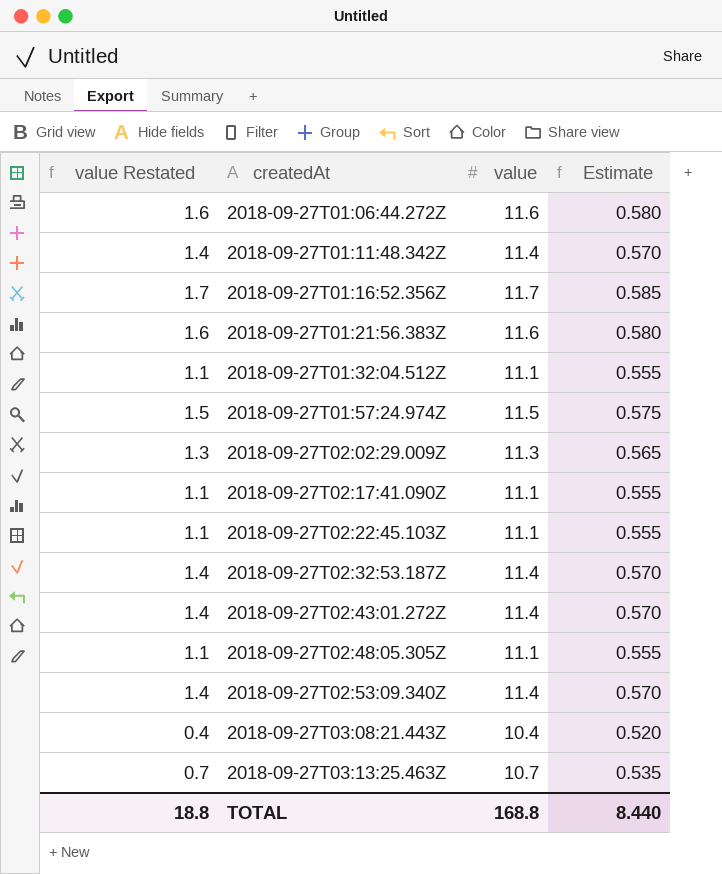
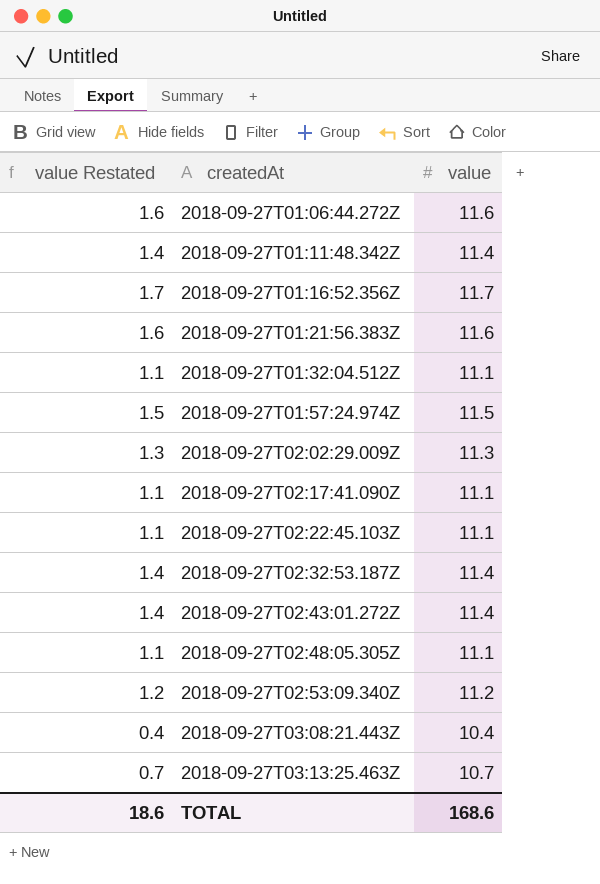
column Estimate | formula: [value] * 0.05 -> none
2018-09-27T02:53:09.340Z | value Restated: 1.4 -> 1.2
2018-09-27T02:53:09.340Z | value: 11.4 -> 11.2
TOTAL | value Restated: 18.8 -> 18.6
TOTAL | value: 168.8 -> 168.6

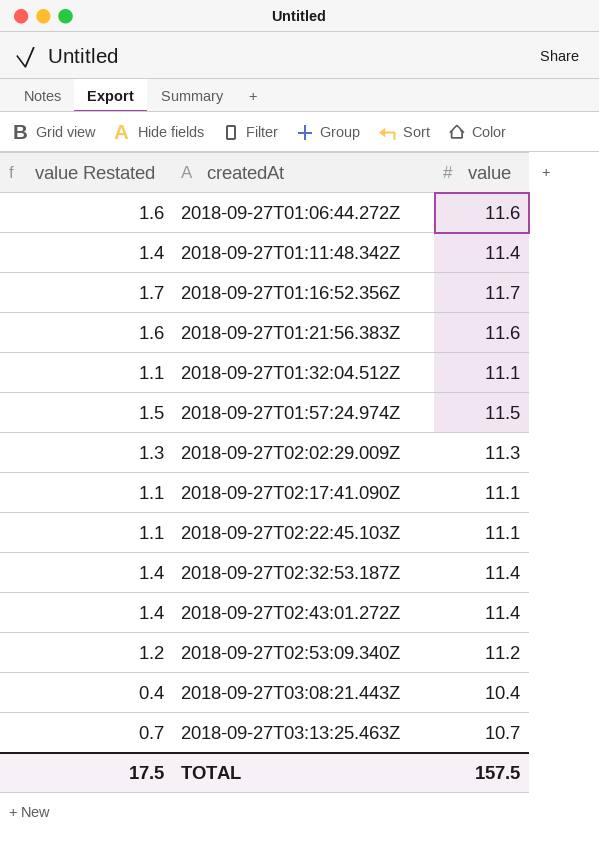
row 2018-09-27T02:48:05.305Z: 1.1 | 11.1 -> none
TOTAL | value Restated: 18.6 -> 17.5
TOTAL | value: 168.6 -> 157.5

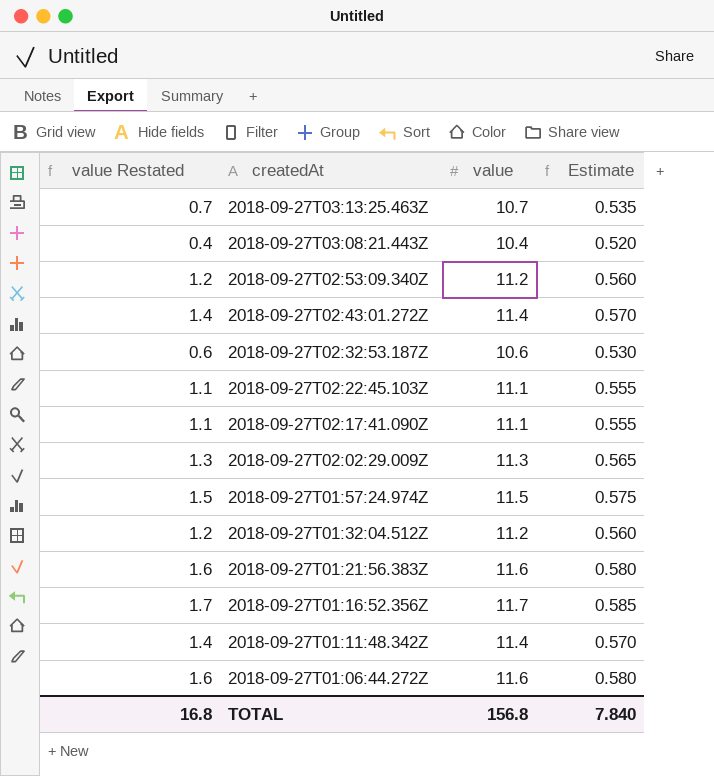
row order: createdAt ascending -> createdAt descending
column Estimate | formula: none -> [value] * 0.05
2018-09-27T02:32:53.187Z | value Restated: 1.4 -> 0.6
2018-09-27T02:32:53.187Z | value: 11.4 -> 10.6
2018-09-27T01:32:04.512Z | value Restated: 1.1 -> 1.2
2018-09-27T01:32:04.512Z | value: 11.1 -> 11.2
TOTAL | value Restated: 17.5 -> 16.8
TOTAL | value: 157.5 -> 156.8

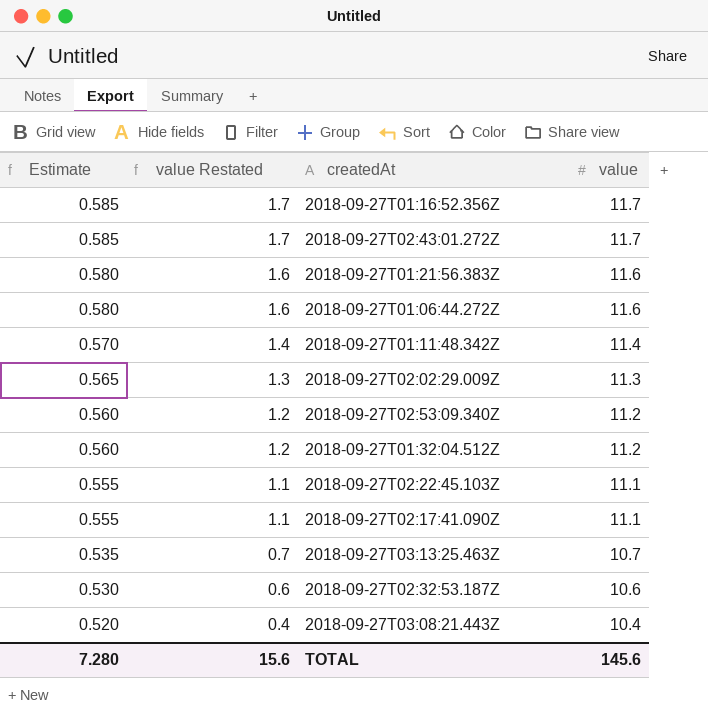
row order: createdAt descending -> Estimate descending
column Estimate | position: 4 -> 1
row 2018-09-27T01:57:24.974Z: 1.5 | 11.5 | 0.575 -> none
2018-09-27T02:43:01.272Z | Estimate: 0.570 -> 0.585
2018-09-27T02:43:01.272Z | value Restated: 1.4 -> 1.7
2018-09-27T02:43:01.272Z | value: 11.4 -> 11.7
TOTAL | Estimate: 7.840 -> 7.280
TOTAL | value Restated: 16.8 -> 15.6
TOTAL | value: 156.8 -> 145.6

